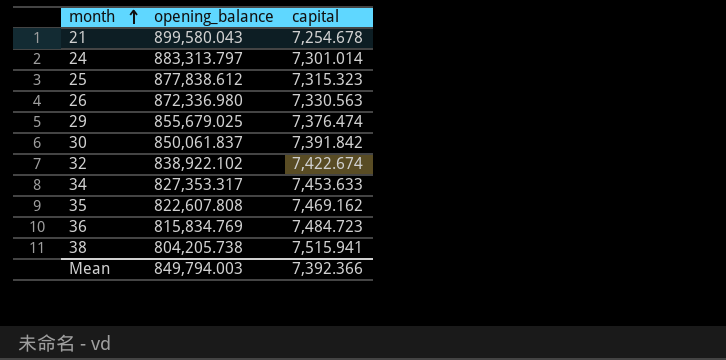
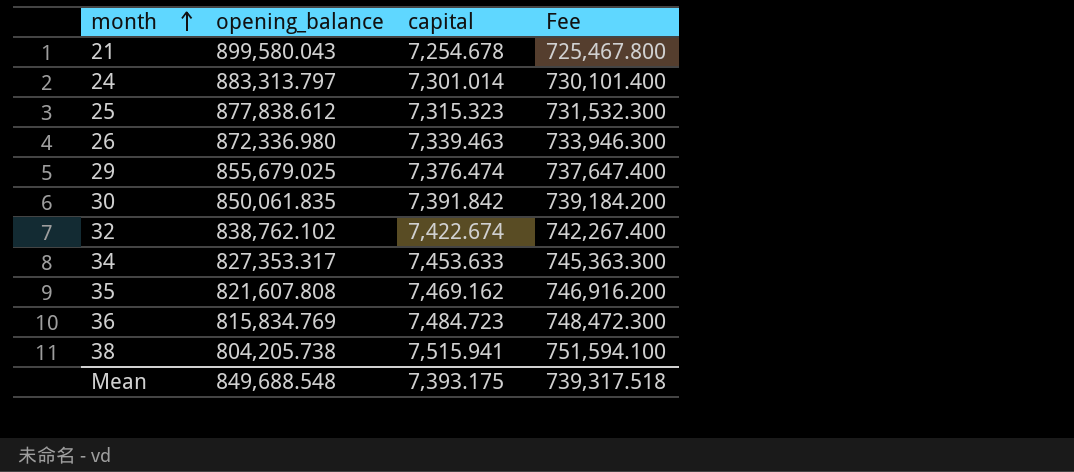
column Fee | formula: none -> [capital] * 100
26 | capital: 7,330.563 -> 7,339.463
30 | opening_balance: 850,061.837 -> 850,061.835
32 | opening_balance: 838,922.102 -> 838,762.102
35 | opening_balance: 822,607.808 -> 821,607.808
Mean | opening_balance: 849,794.003 -> 849,688.548
Mean | capital: 7,392.366 -> 7,393.175

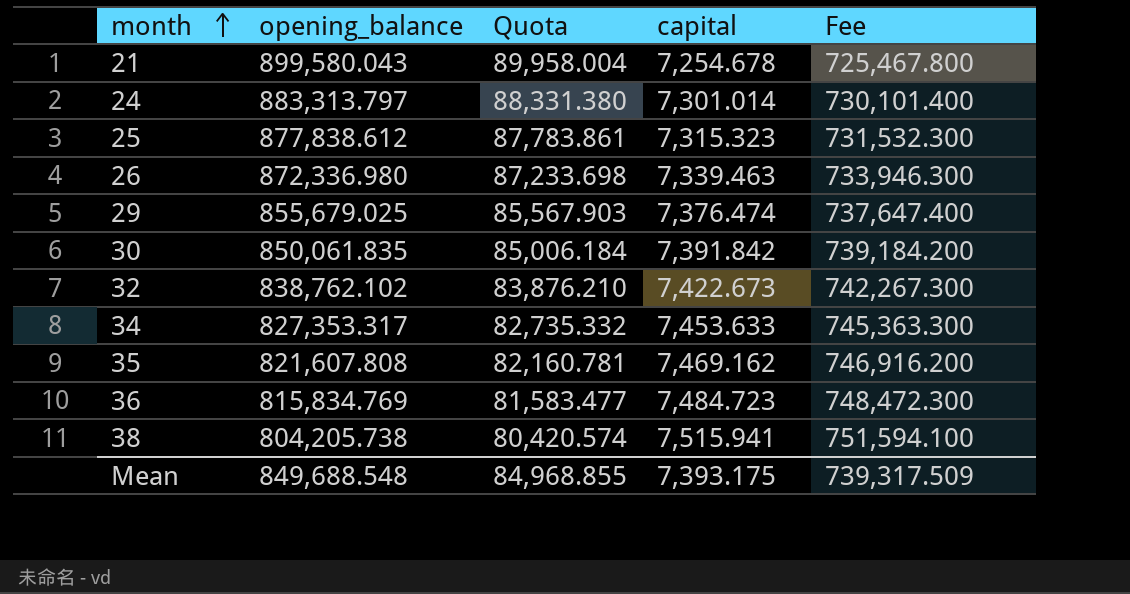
column Quota | formula: none -> [opening_balance] * 0.1
32 | capital: 7,422.674 -> 7,422.673
32 | Fee: 742,267.400 -> 742,267.300
Mean | Fee: 739,317.518 -> 739,317.509

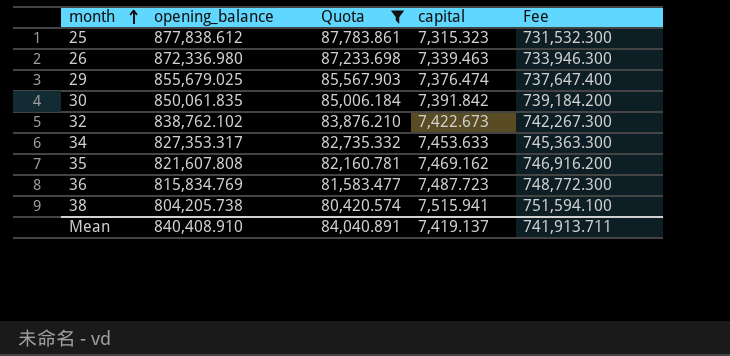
filter: none -> Quota <= 87,783.861
36 | capital: 7,484.723 -> 7,487.723
36 | Fee: 748,472.300 -> 748,772.300
Mean | opening_balance: 849,688.548 -> 840,408.910
Mean | Quota: 84,968.855 -> 84,040.891
Mean | capital: 7,393.175 -> 7,419.137
Mean | Fee: 739,317.509 -> 741,913.711

